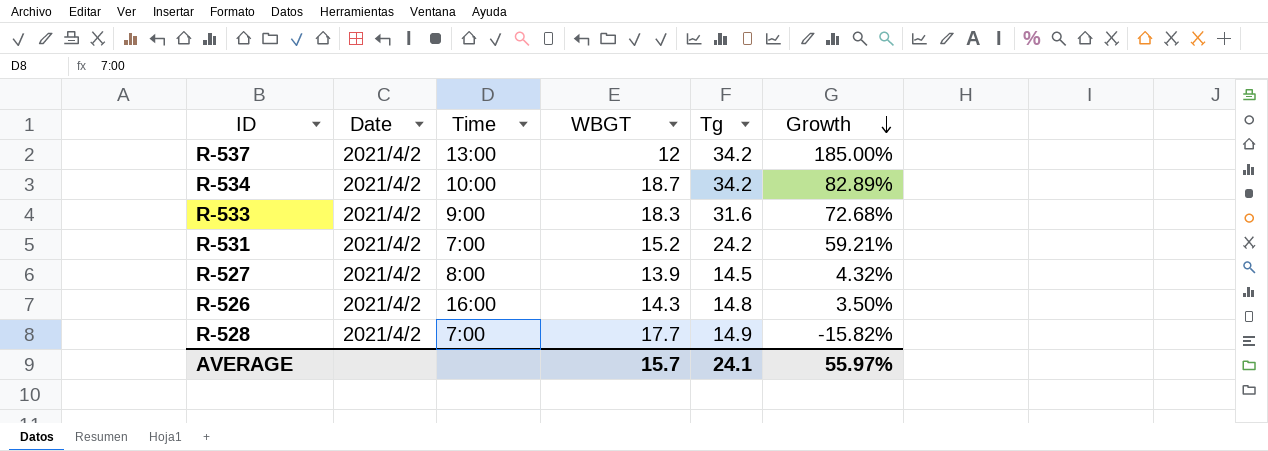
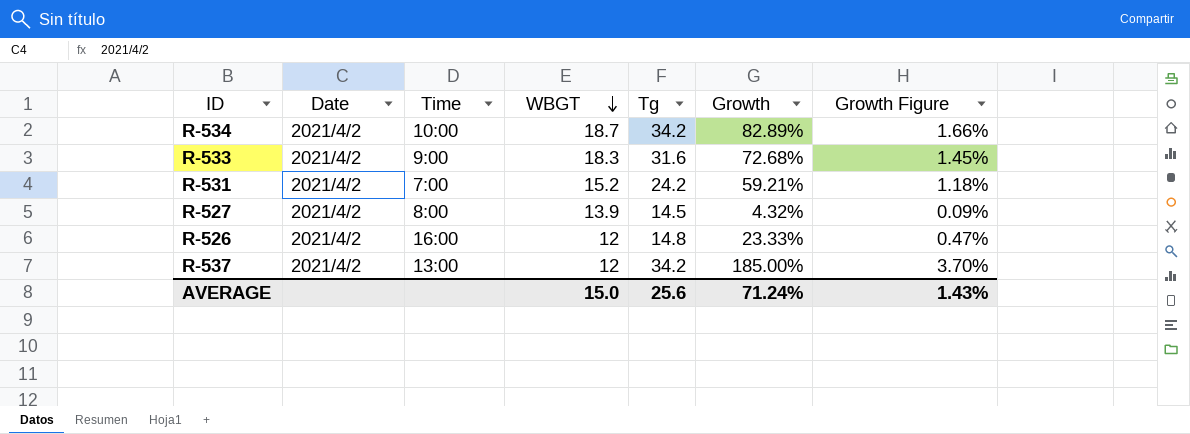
row order: Growth descending -> WBGT descending
column Growth Figure | formula: none -> [Growth] * 0.02
row R-528: 2021/4/2 | 7:00 | 17.7 | 14.9 | -15.82% -> none
R-526 | WBGT: 14.3 -> 12
R-526 | Growth: 3.50% -> 23.33%
AVERAGE | WBGT: 15.7 -> 15.0
AVERAGE | Tg: 24.1 -> 25.6
AVERAGE | Growth: 55.97% -> 71.24%

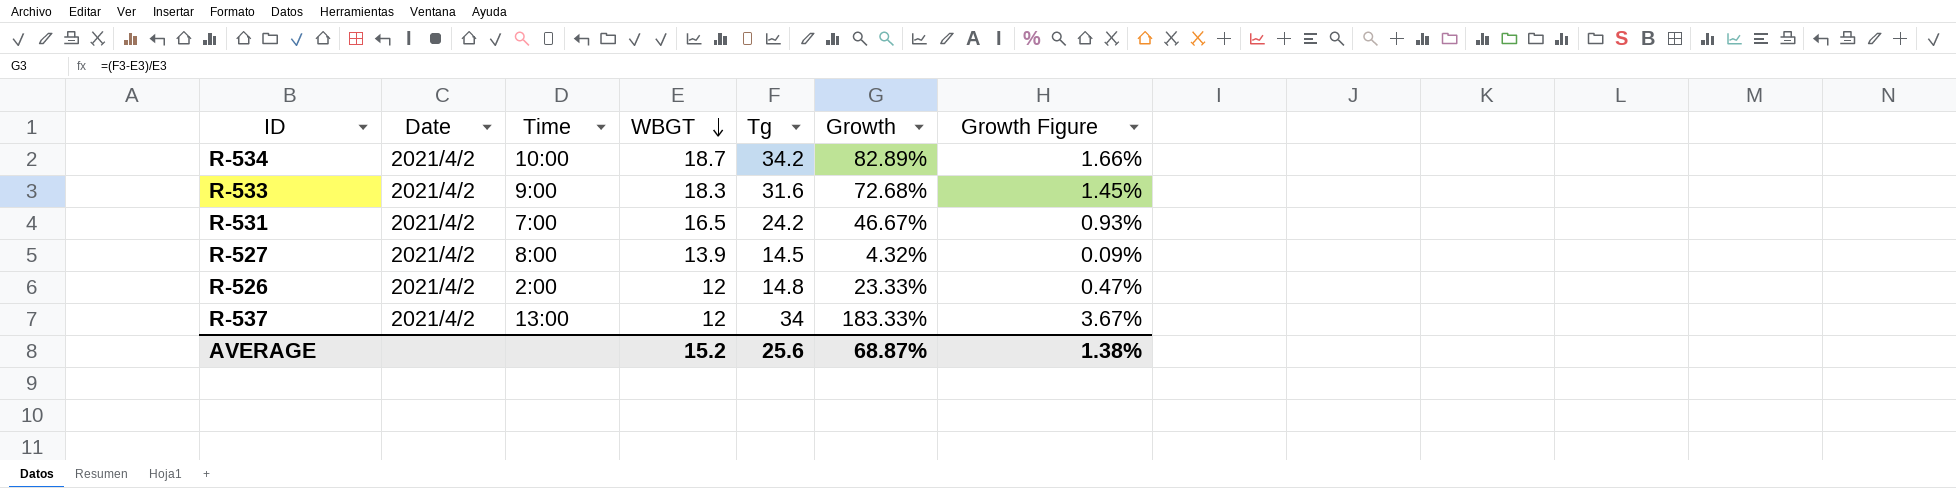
R-531 | WBGT: 15.2 -> 16.5
R-531 | Growth: 59.21% -> 46.67%
R-531 | Growth Figure: 1.18% -> 0.93%
R-526 | Time: 16:00 -> 2:00
R-537 | Tg: 34.2 -> 34
R-537 | Growth: 185.00% -> 183.33%
R-537 | Growth Figure: 3.70% -> 3.67%
AVERAGE | WBGT: 15.0 -> 15.2
AVERAGE | Growth: 71.24% -> 68.87%
AVERAGE | Growth Figure: 1.43% -> 1.38%

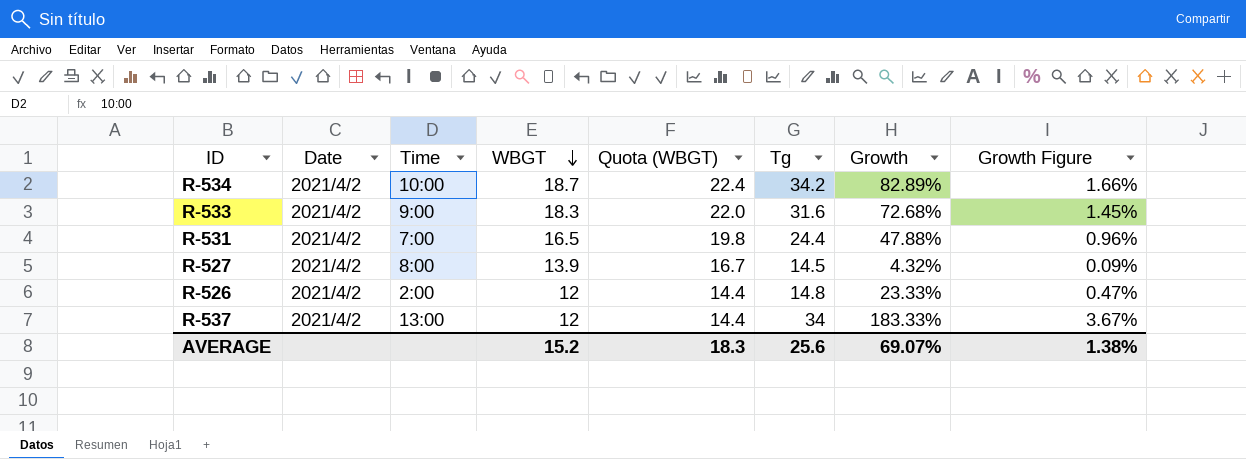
column Quota (WBGT) | formula: none -> [WBGT] * 1.2
R-531 | Tg: 24.2 -> 24.4
R-531 | Growth: 46.67% -> 47.88%
R-531 | Growth Figure: 0.93% -> 0.96%
AVERAGE | Growth: 68.87% -> 69.07%

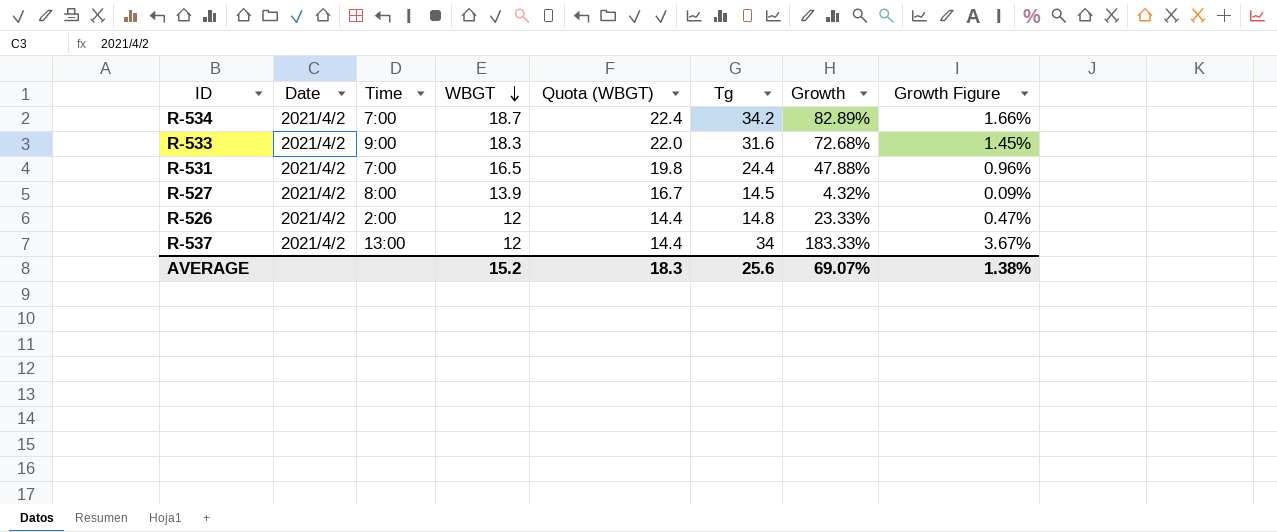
R-534 | Time: 10:00 -> 7:00

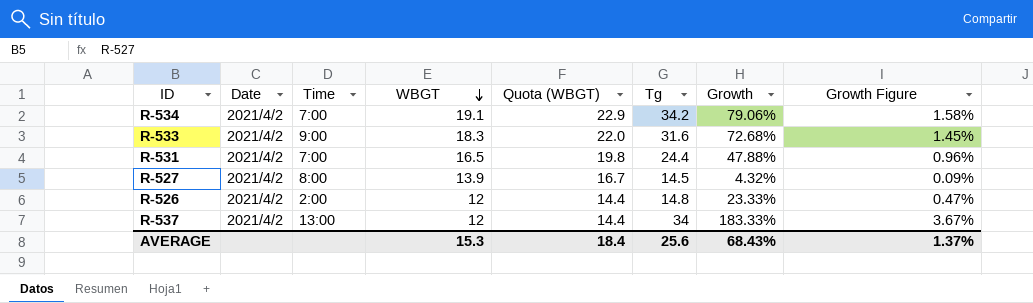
R-534 | WBGT: 18.7 -> 19.1
R-534 | Quota (WBGT): 22.4 -> 22.9
R-534 | Growth: 82.89% -> 79.06%
R-534 | Growth Figure: 1.66% -> 1.58%
AVERAGE | WBGT: 15.2 -> 15.3
AVERAGE | Quota (WBGT): 18.3 -> 18.4
AVERAGE | Growth: 69.07% -> 68.43%
AVERAGE | Growth Figure: 1.38% -> 1.37%

